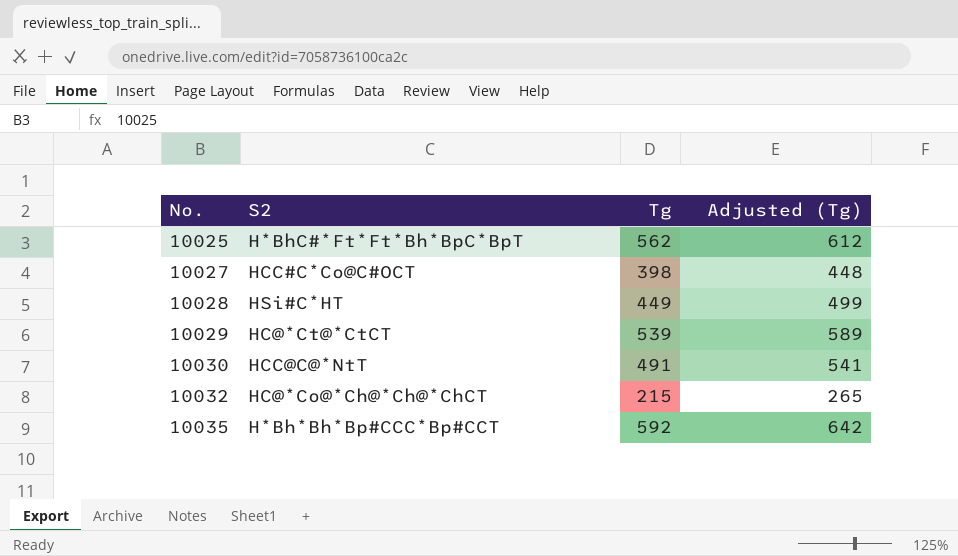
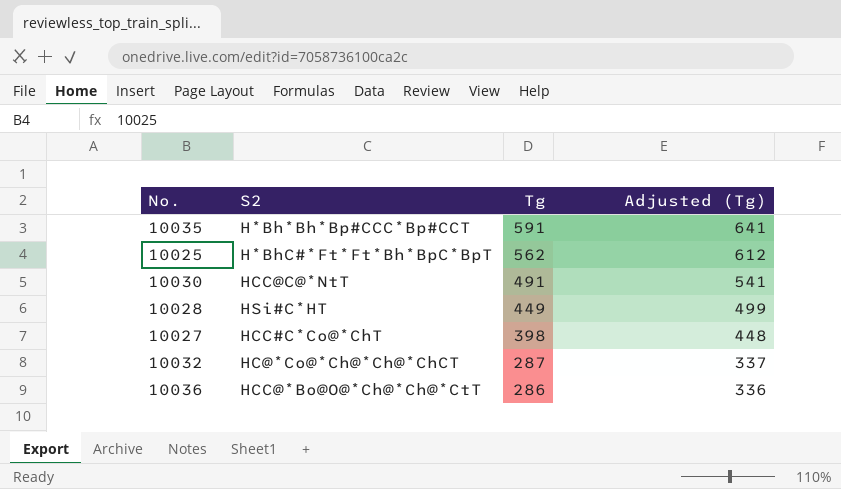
row order: No. ascending -> Tg descending
row 10029: HC@*Ct@*CtCT | 539 | 589 -> none
10035 | Tg: 592 -> 591
10035 | Adjusted (Tg): 642 -> 641
10027 | S2: HCC#C*Co@C#OCT -> HCC#C*Co@*ChT
10032 | Tg: 215 -> 287
10032 | Adjusted (Tg): 265 -> 337
row 10036: none -> HCC@*Bo@O@*Ch@*Ch@*CtT | 286 | 336

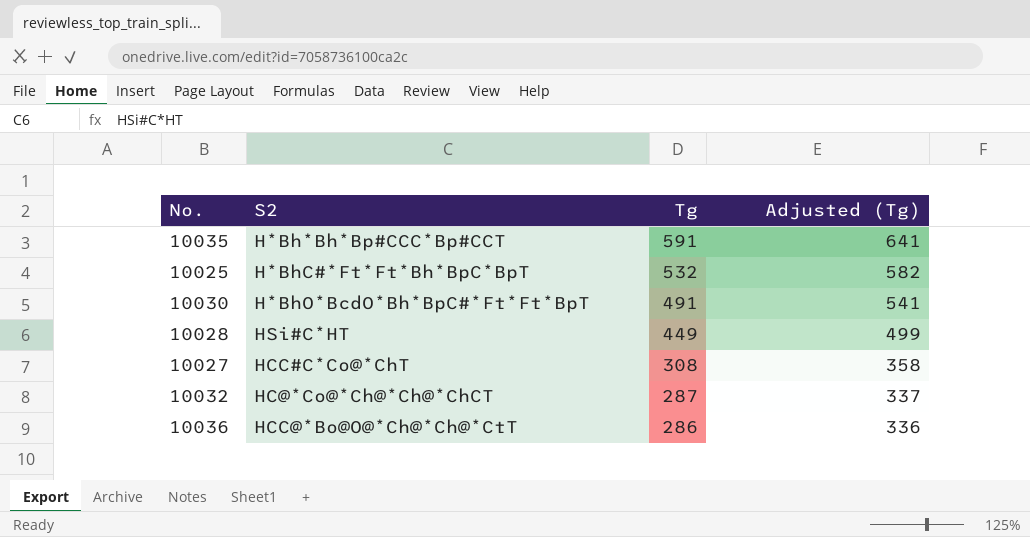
10025 | Tg: 562 -> 532
10025 | Adjusted (Tg): 612 -> 582
10030 | S2: HCC@C@*NtT -> H*BhO*BcdO*Bh*BpC#*Ft*Ft*BpT
10027 | Tg: 398 -> 308
10027 | Adjusted (Tg): 448 -> 358

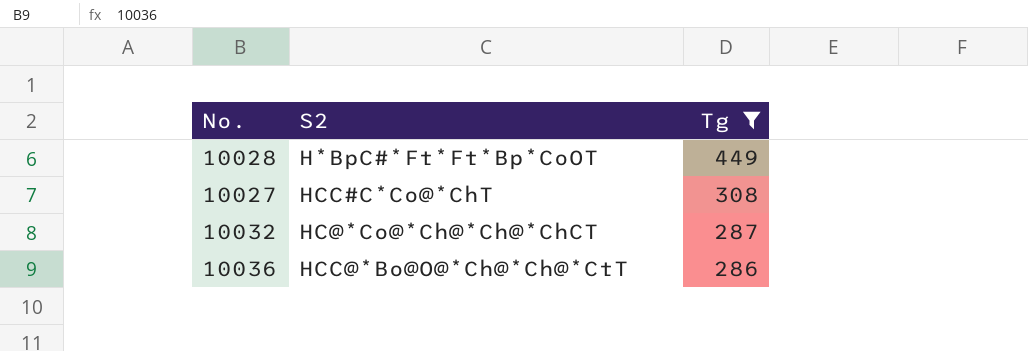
filter: none -> Tg <= 449
column Adjusted (Tg) | formula: [Tg] + 50 -> none
10028 | S2: HSi#C*HT -> H*BpC#*Ft*Ft*Bp*CoOT

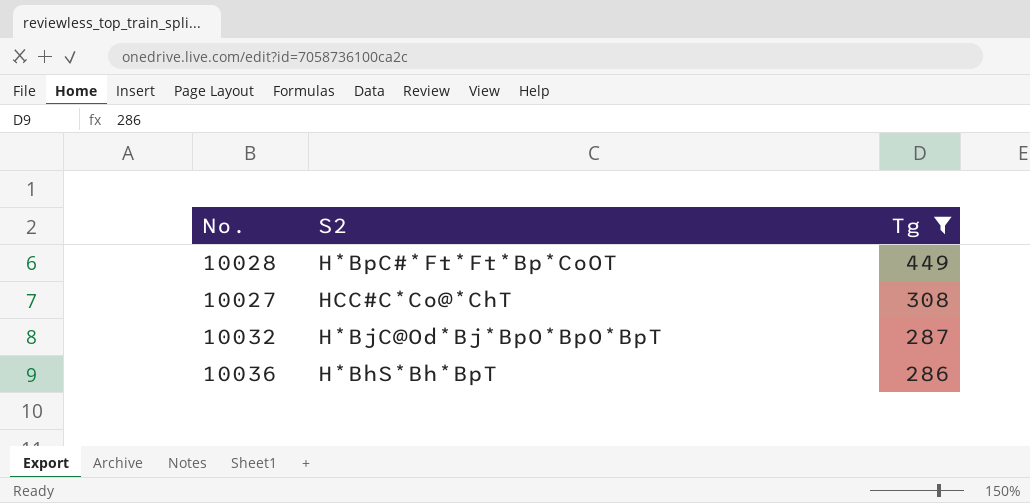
10032 | S2: HC@*Co@*Ch@*Ch@*ChCT -> H*BjC@Od*Bj*BpO*BpO*BpT
10036 | S2: HCC@*Bo@O@*Ch@*Ch@*CtT -> H*BhS*Bh*BpT

